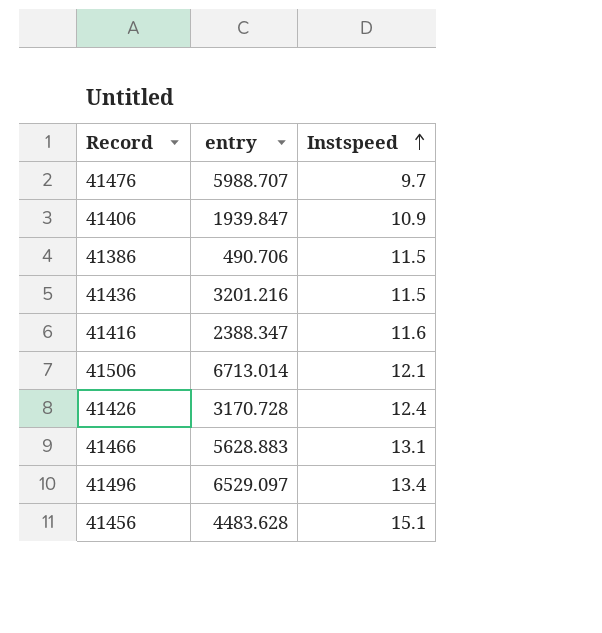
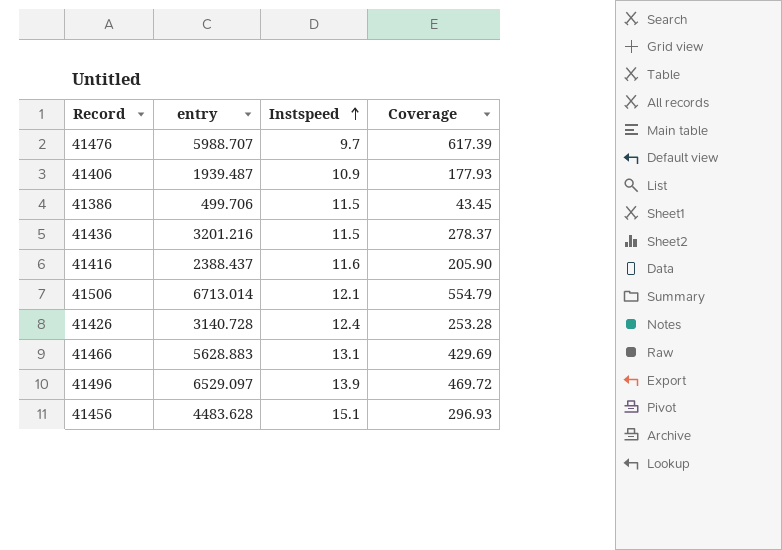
column Coverage | formula: none -> [entry] / [Instspeed]
41406 | entry: 1939.847 -> 1939.487
41386 | entry: 490.706 -> 499.706
41416 | entry: 2388.347 -> 2388.437
41426 | entry: 3170.728 -> 3140.728
41496 | Instspeed: 13.4 -> 13.9

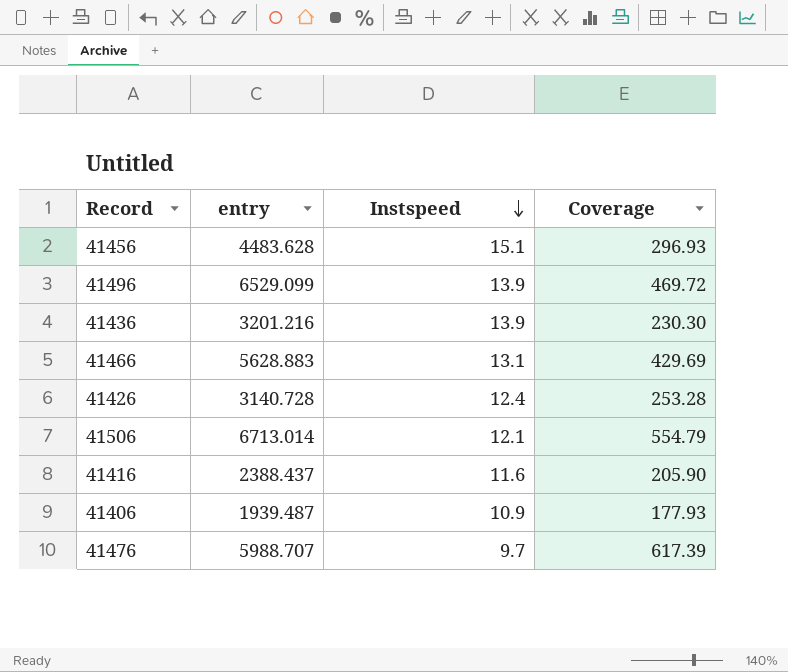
row order: Instspeed ascending -> Instspeed descending
row 41386: 499.706 | 11.5 | 43.45 -> none
41496 | entry: 6529.097 -> 6529.099
41436 | Instspeed: 11.5 -> 13.9
41436 | Coverage: 278.37 -> 230.30

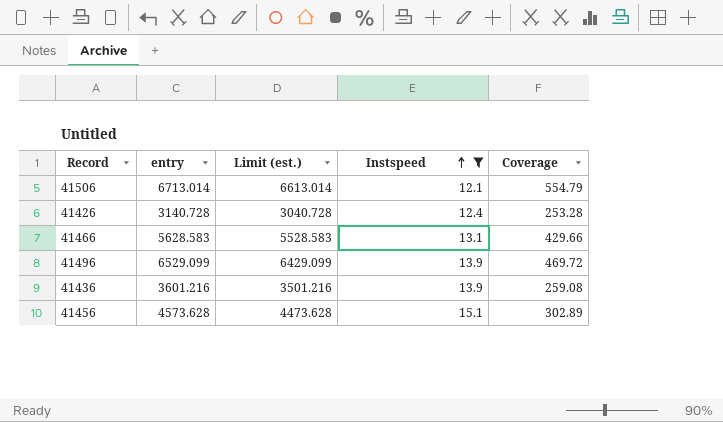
filter: none -> Instspeed >= 12.1
row order: Instspeed descending -> Instspeed ascending
column Limit (est.) | formula: none -> [entry] - 100
41466 | entry: 5628.883 -> 5628.583
41466 | Coverage: 429.69 -> 429.66
41436 | entry: 3201.216 -> 3601.216
41436 | Coverage: 230.30 -> 259.08
41456 | entry: 4483.628 -> 4573.628
41456 | Coverage: 296.93 -> 302.89

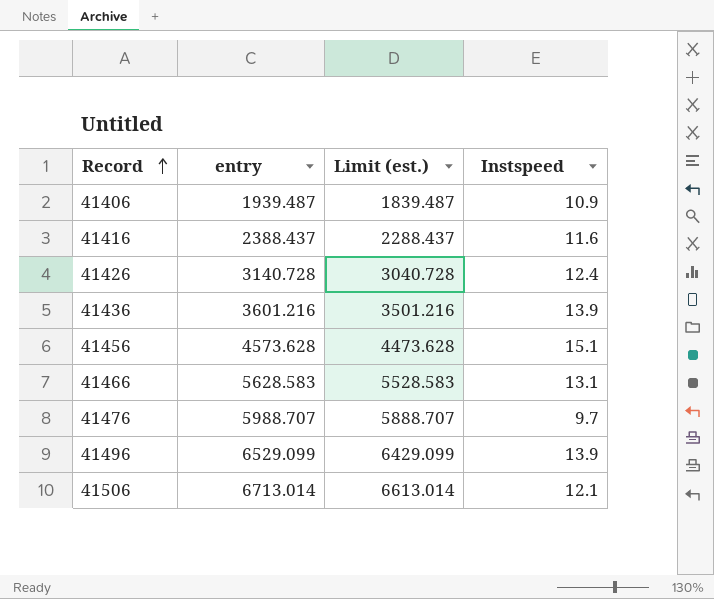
filter: Instspeed >= 12.1 -> none
row order: Instspeed ascending -> Record ascending
column Coverage | formula: [entry] / [Instspeed] -> none

